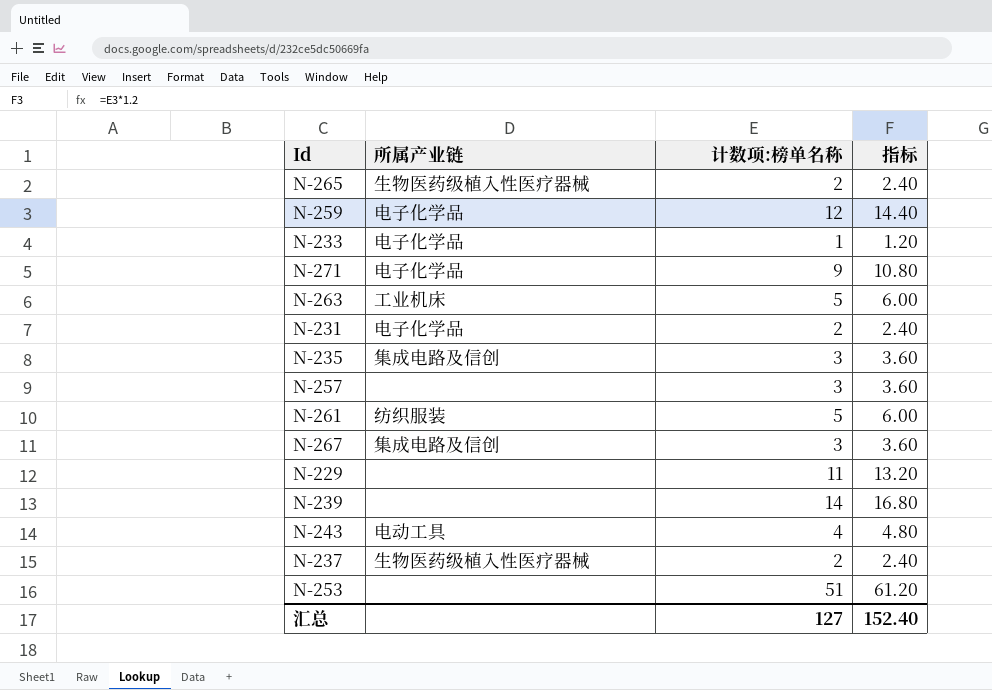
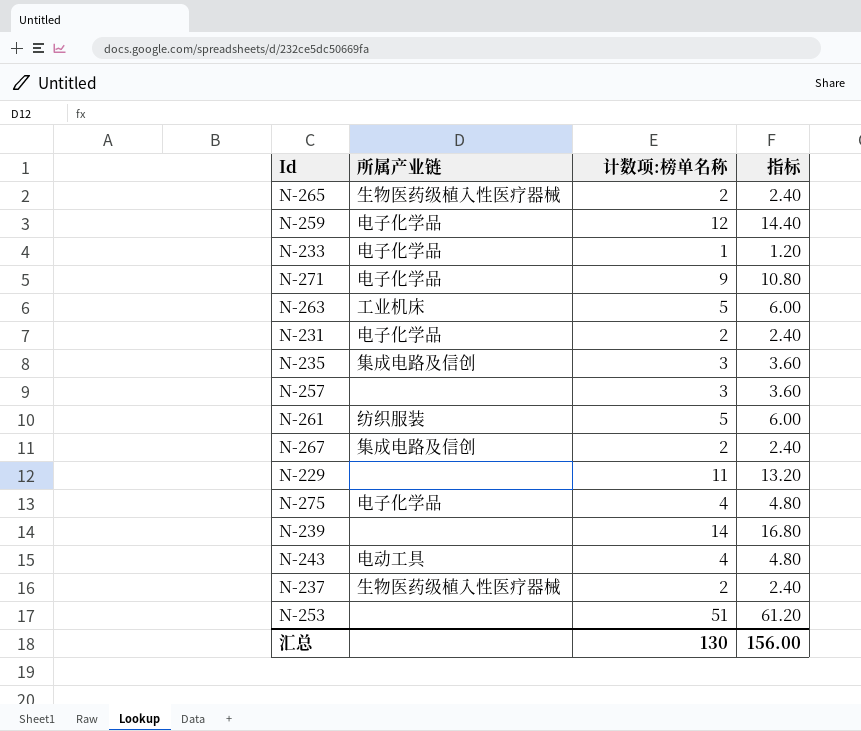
N-267 | 计数项:榜单名称: 3 -> 2
N-267 | 指标: 3.60 -> 2.40
row N-275: none -> 电子化学品 | 4 | 4.80
汇总 | 计数项:榜单名称: 127 -> 130
汇总 | 指标: 152.40 -> 156.00

